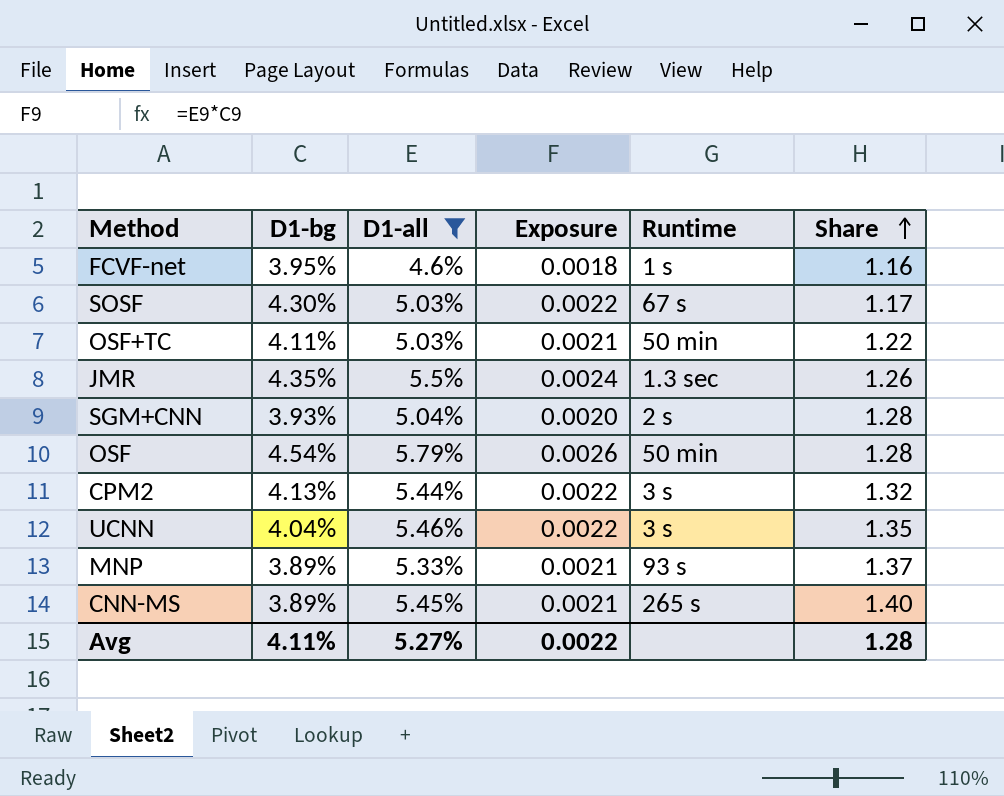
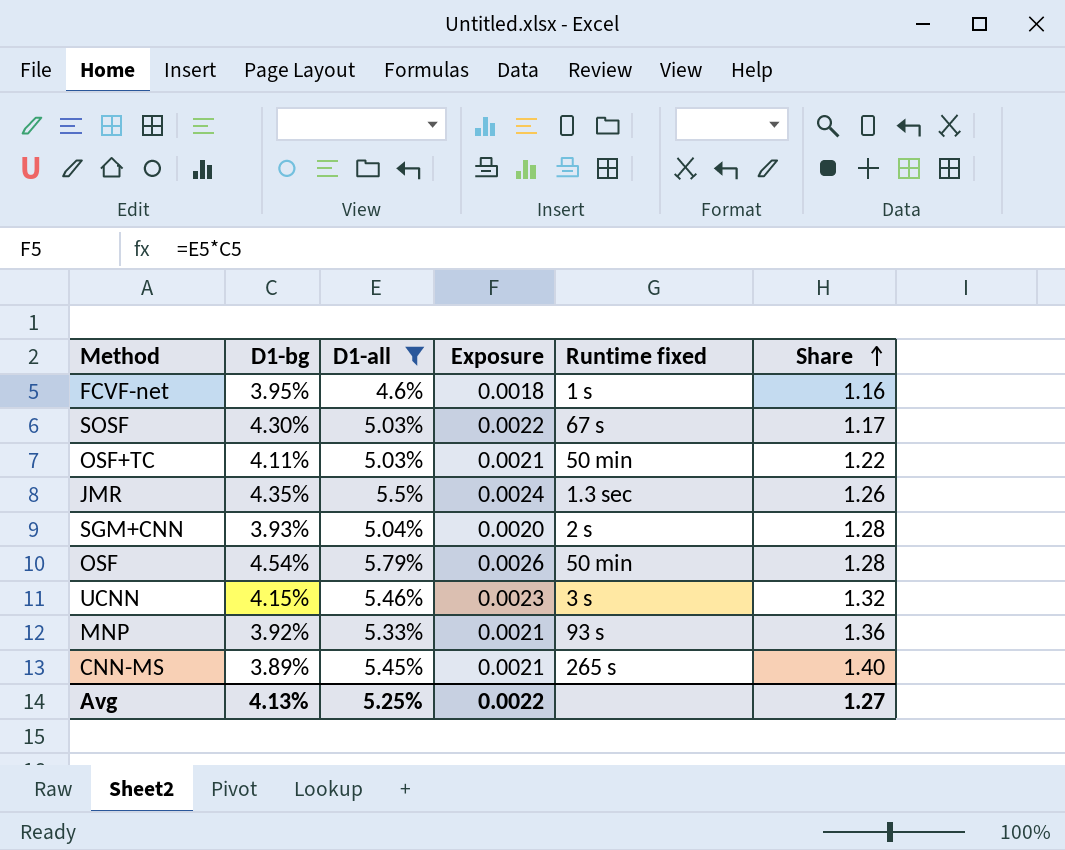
column name: Runtime -> Runtime fixed
row CPM2: 4.13% | 5.44% | 0.0022 | 3 s | 1.32 -> none
UCNN | D1-bg: 4.04% -> 4.15%
UCNN | Exposure: 0.0022 -> 0.0023
UCNN | Share: 1.35 -> 1.32
MNP | D1-bg: 3.89% -> 3.92%
MNP | Share: 1.37 -> 1.36
Avg | D1-bg: 4.11% -> 4.13%
Avg | D1-all: 5.27% -> 5.25%
Avg | Share: 1.28 -> 1.27

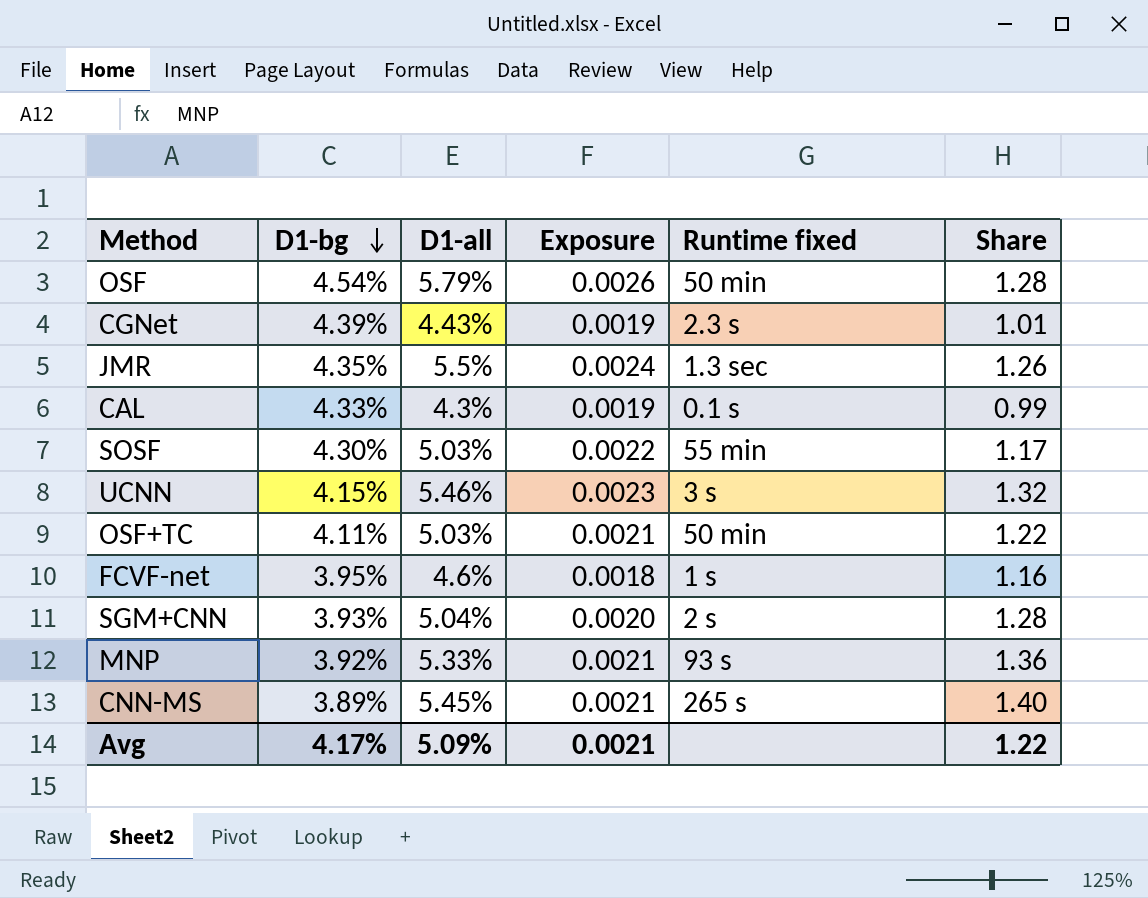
filter: D1-all >= 4.6% -> none
row order: Share ascending -> D1-bg descending
SOSF | Runtime fixed: 67 s -> 55 min
Avg | D1-bg: 4.13% -> 4.17%
Avg | D1-all: 5.25% -> 5.09%
Avg | Exposure: 0.0022 -> 0.0021
Avg | Share: 1.27 -> 1.22

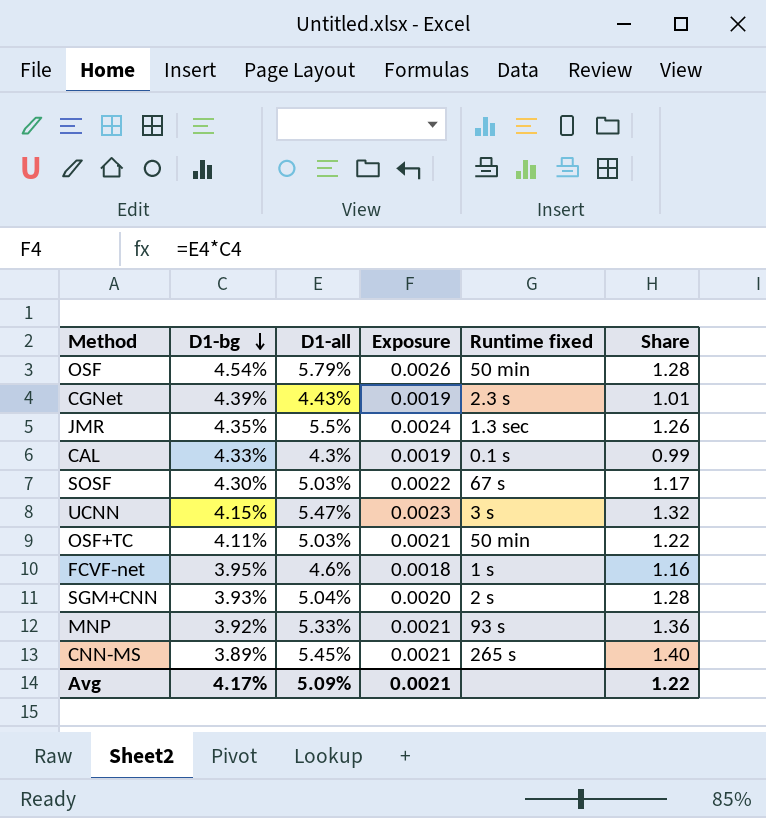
SOSF | Runtime fixed: 55 min -> 67 s
UCNN | D1-all: 5.46% -> 5.47%

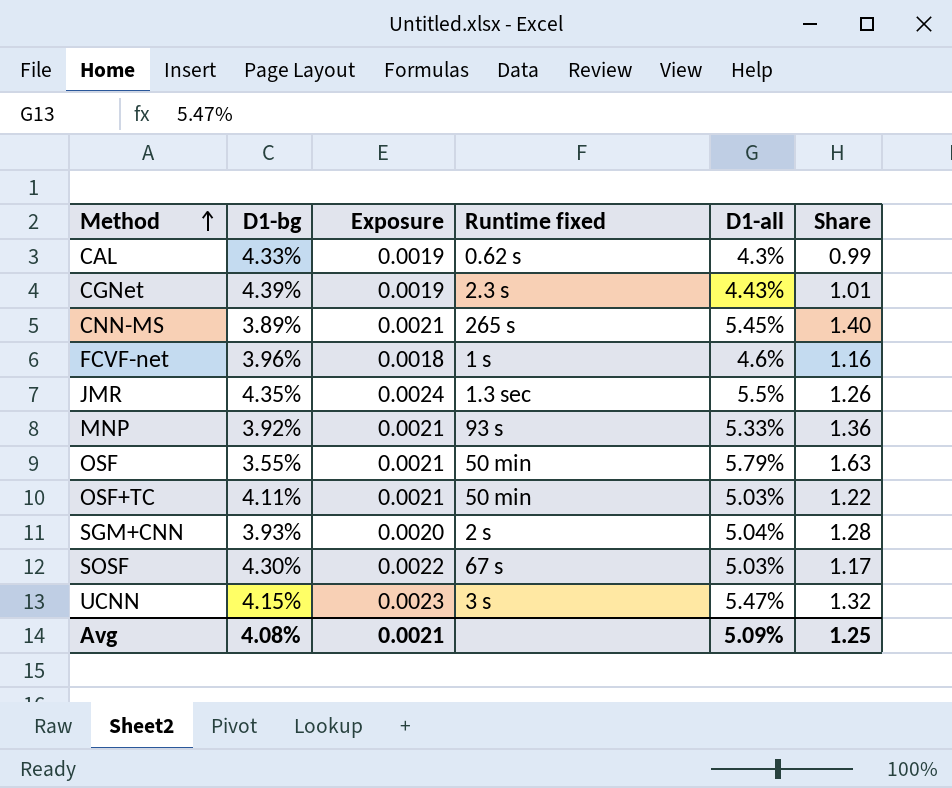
row order: D1-bg descending -> Method ascending
column D1-all | position: 3 -> 5
CAL | Runtime fixed: 0.1 s -> 0.62 s
FCVF-net | D1-bg: 3.95% -> 3.96%
OSF | D1-bg: 4.54% -> 3.55%
OSF | Exposure: 0.0026 -> 0.0021
OSF | Share: 1.28 -> 1.63
Avg | D1-bg: 4.17% -> 4.08%
Avg | Share: 1.22 -> 1.25

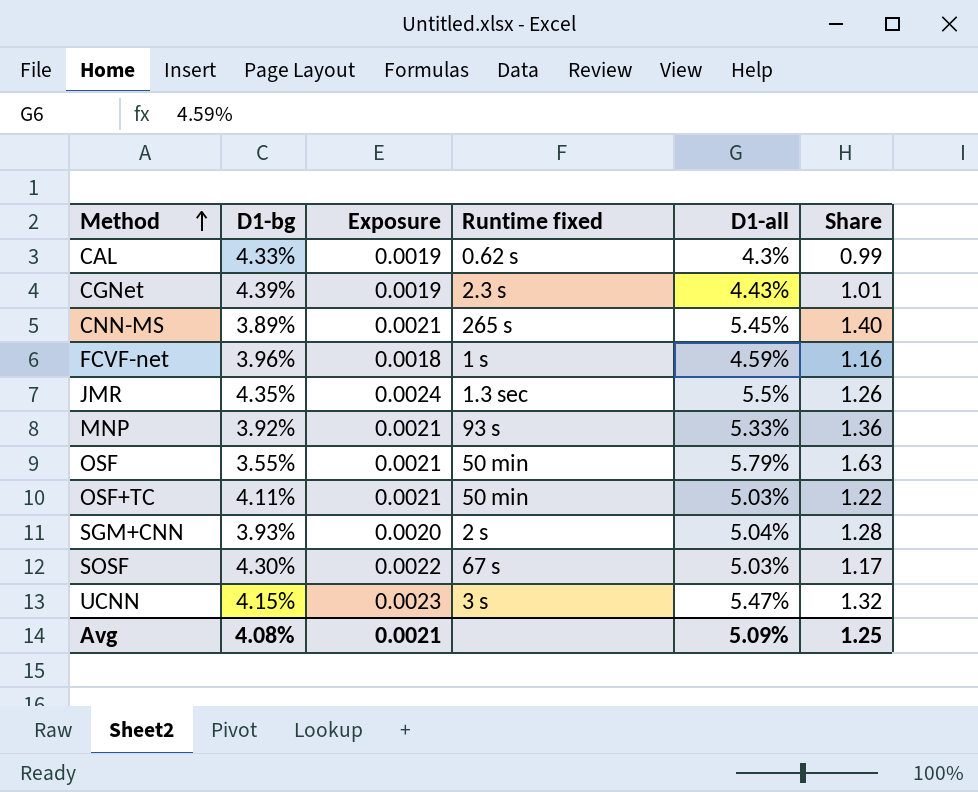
FCVF-net | D1-all: 4.6% -> 4.59%

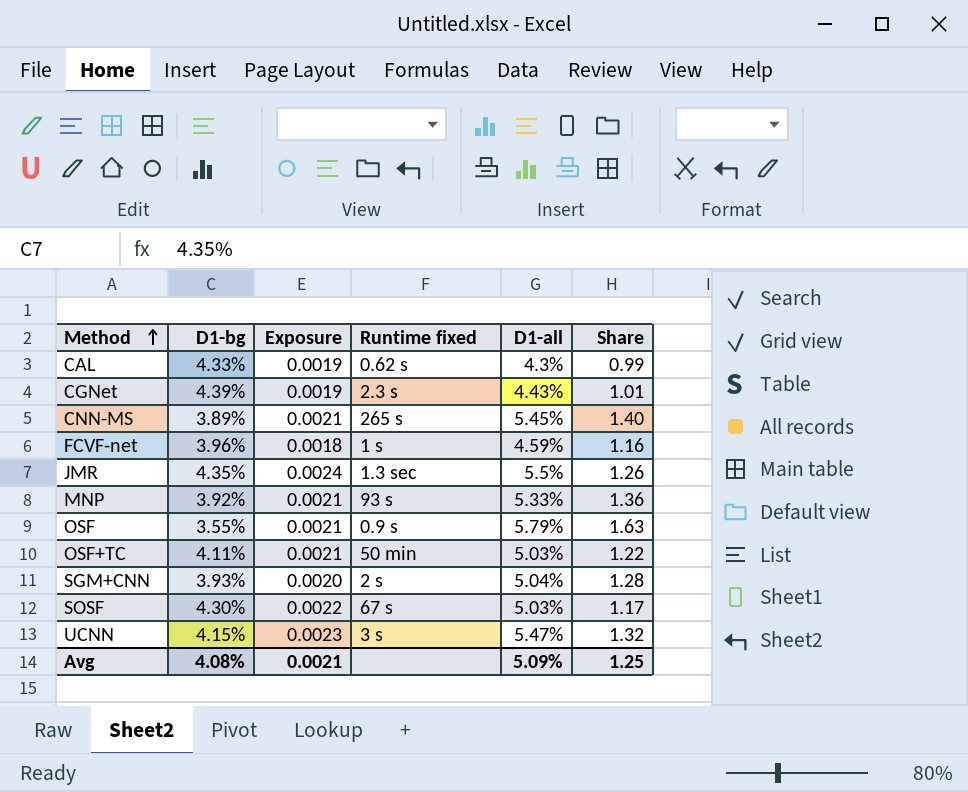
OSF | Runtime fixed: 50 min -> 0.9 s

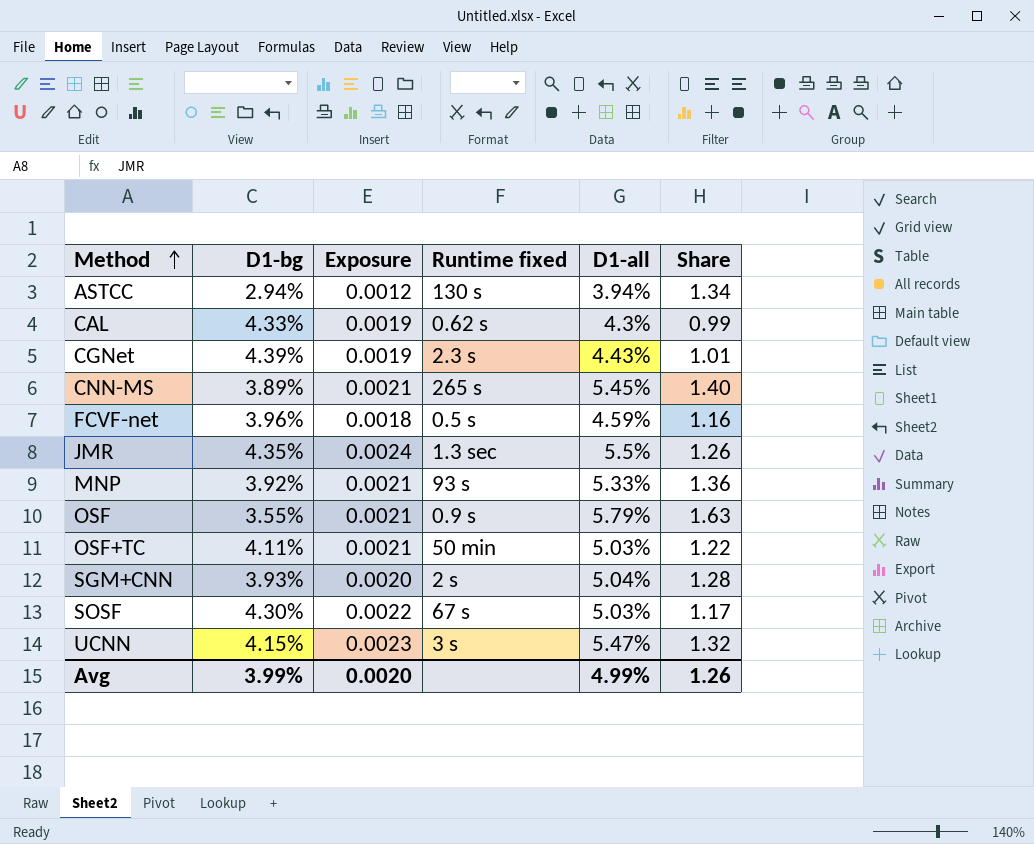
row ASTCC: none -> 2.94% | 0.0012 | 130 s | 3.94% | 1.34
FCVF-net | Runtime fixed: 1 s -> 0.5 s
Avg | D1-bg: 4.08% -> 3.99%
Avg | Exposure: 0.0021 -> 0.0020
Avg | D1-all: 5.09% -> 4.99%
Avg | Share: 1.25 -> 1.26

